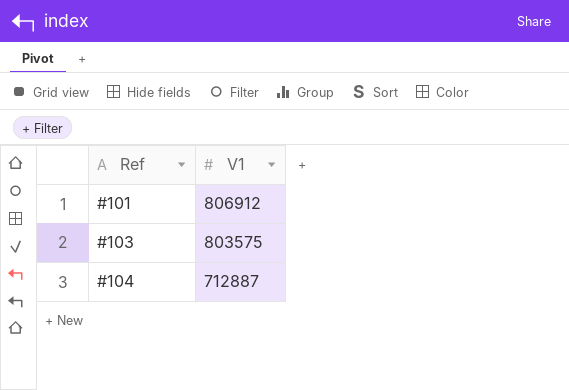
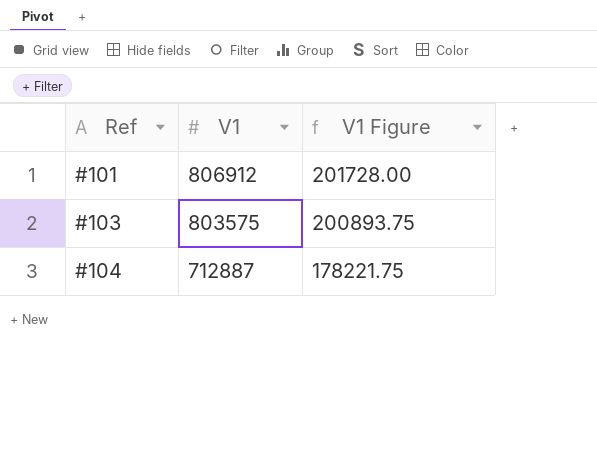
column V1 Figure | formula: none -> [V1] * 0.25

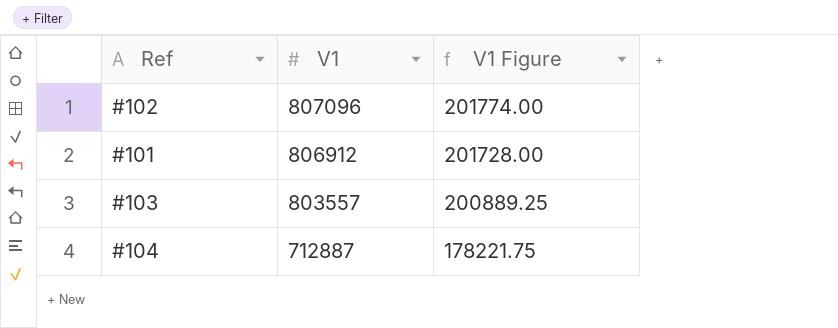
row #102: none -> 807096 | 201774.00
#103 | V1: 803575 -> 803557
#103 | V1 Figure: 200893.75 -> 200889.25

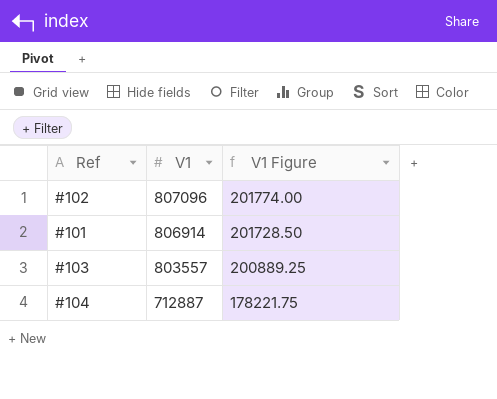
#101 | V1: 806912 -> 806914
#101 | V1 Figure: 201728.00 -> 201728.50

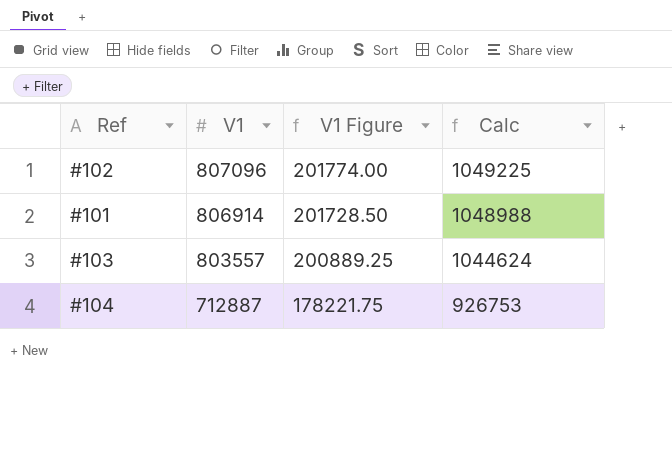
column Calc | formula: none -> [V1] * 1.3

